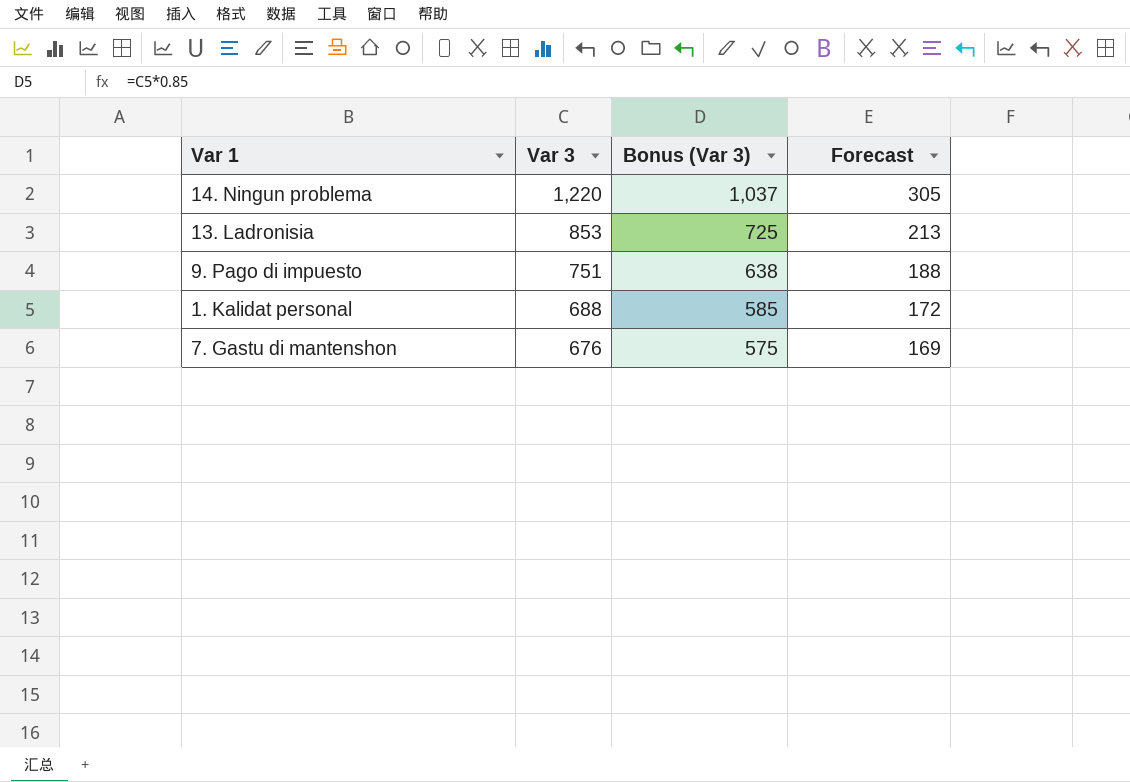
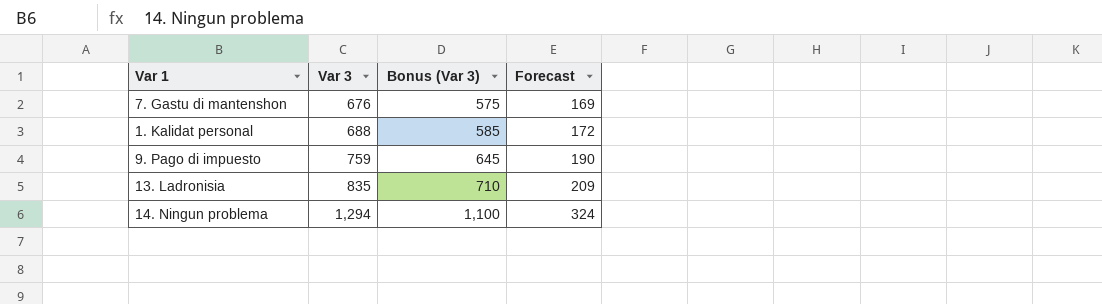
row order: Var 3 descending -> Var 3 ascending
9. Pago di impuesto | Var 3: 751 -> 759
9. Pago di impuesto | Bonus (Var 3): 638 -> 645
9. Pago di impuesto | Forecast: 188 -> 190
13. Ladronisia | Var 3: 853 -> 835
13. Ladronisia | Bonus (Var 3): 725 -> 710
13. Ladronisia | Forecast: 213 -> 209
14. Ningun problema | Var 3: 1,220 -> 1,294
14. Ningun problema | Bonus (Var 3): 1,037 -> 1,100
14. Ningun problema | Forecast: 305 -> 324

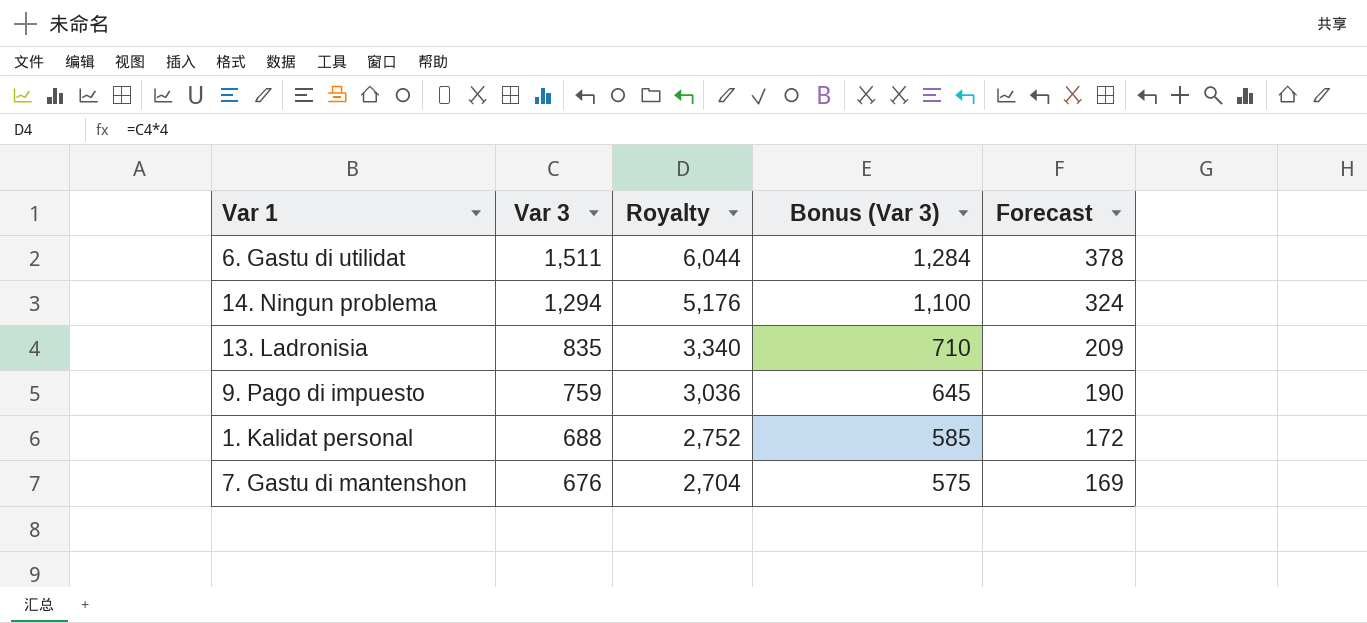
row order: Var 3 ascending -> Var 3 descending
column Royalty | formula: none -> [Var 3] * 4
row 6. Gastu di utilidat: none -> 1,511 | 6,044 | 1,284 | 378

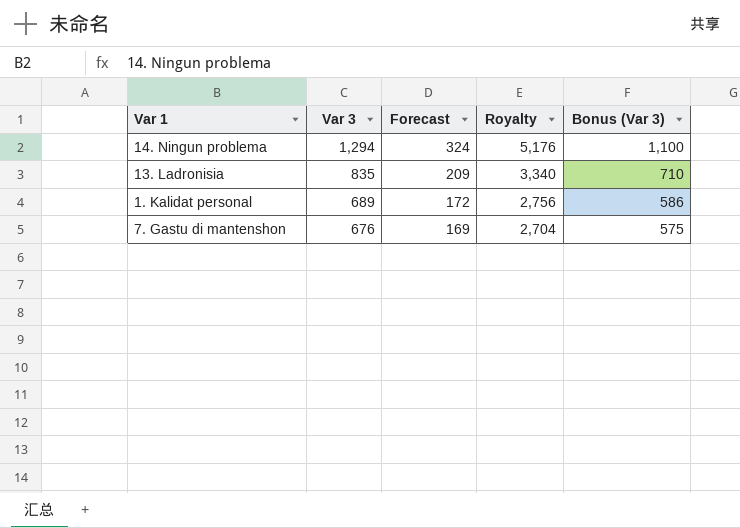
column Forecast | position: 5 -> 3
row 6. Gastu di utilidat: 1,511 | 6,044 | 1,284 | 378 -> none
row 9. Pago di impuesto: 759 | 3,036 | 645 | 190 -> none
1. Kalidat personal | Var 3: 688 -> 689
1. Kalidat personal | Royalty: 2,752 -> 2,756
1. Kalidat personal | Bonus (Var 3): 585 -> 586

